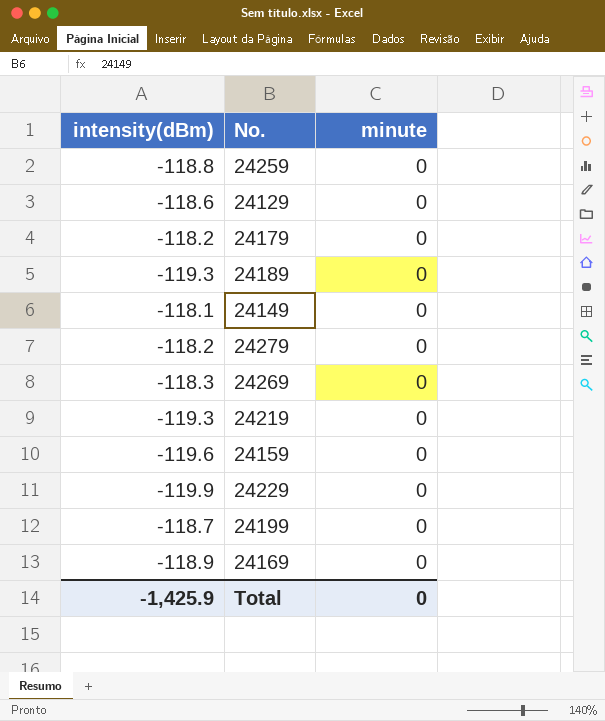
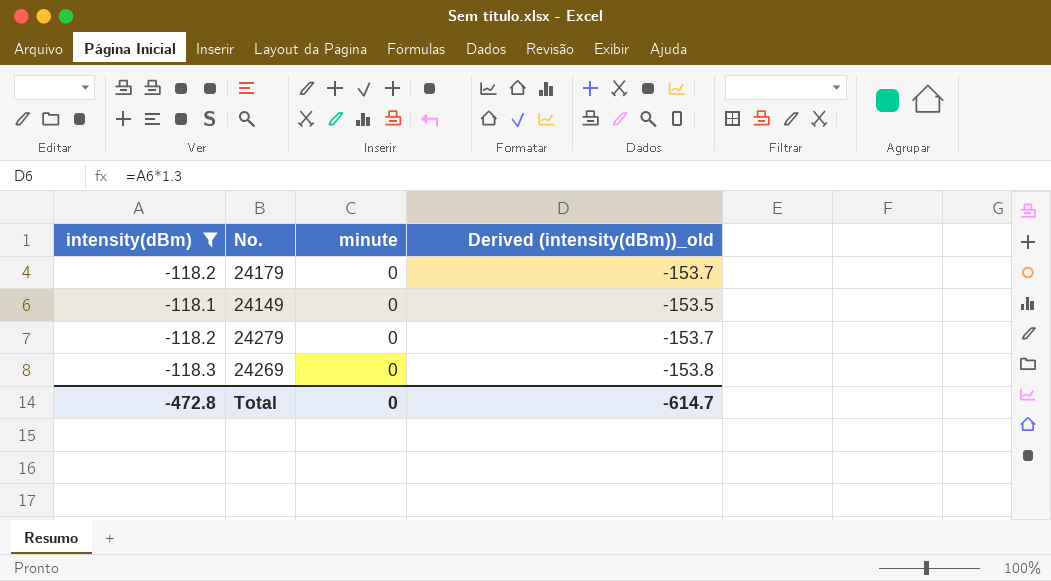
filter: none -> intensity(dBm) >= -118.3
column Derived (intensity(dBm))_old | formula: none -> [intensity(dBm)] * 1.3
Total | intensity(dBm): -1,425.9 -> -472.8

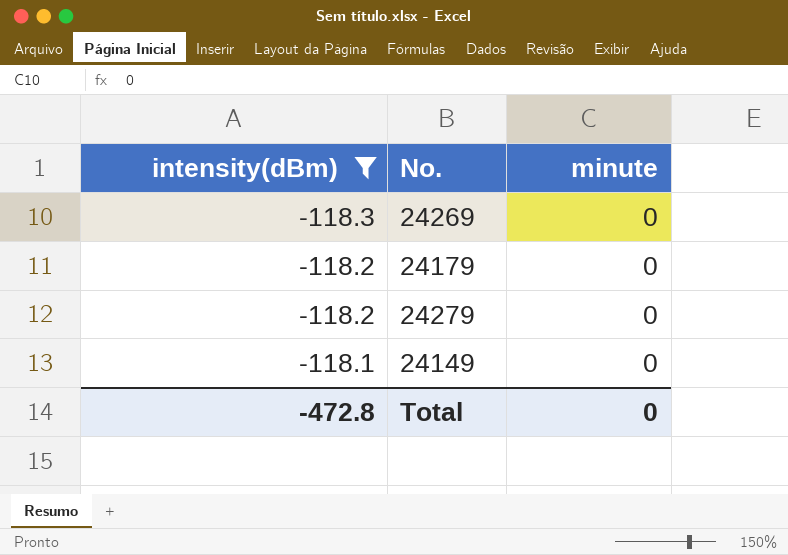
row order: none -> intensity(dBm) ascending
column Derived (intensity(dBm))_old | formula: [intensity(dBm)] * 1.3 -> none

